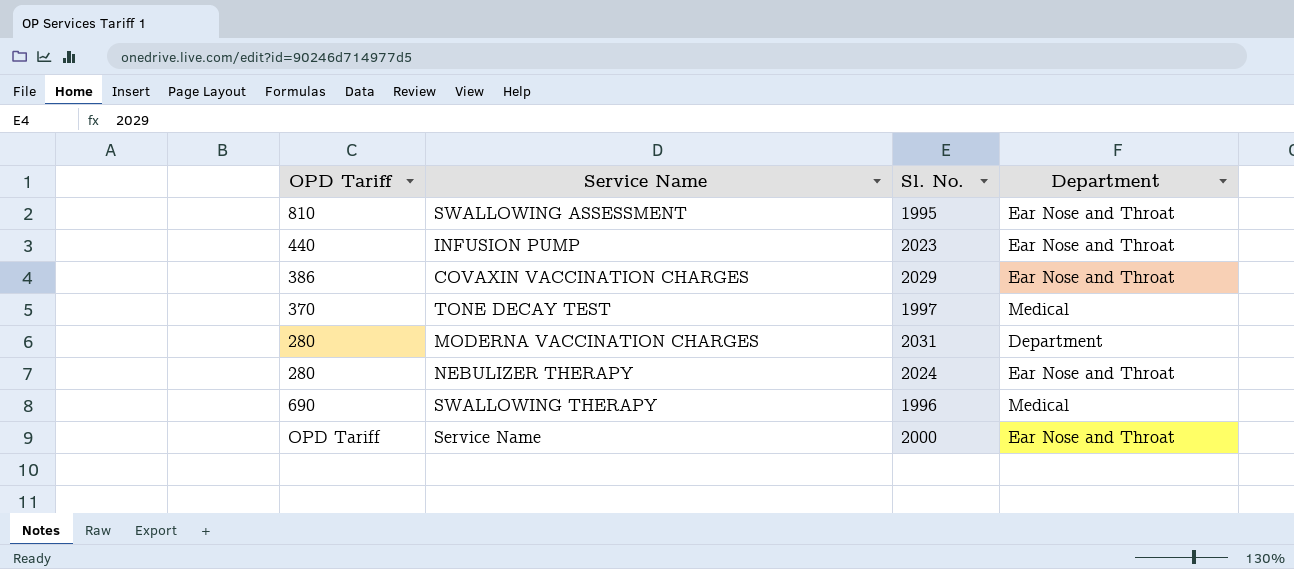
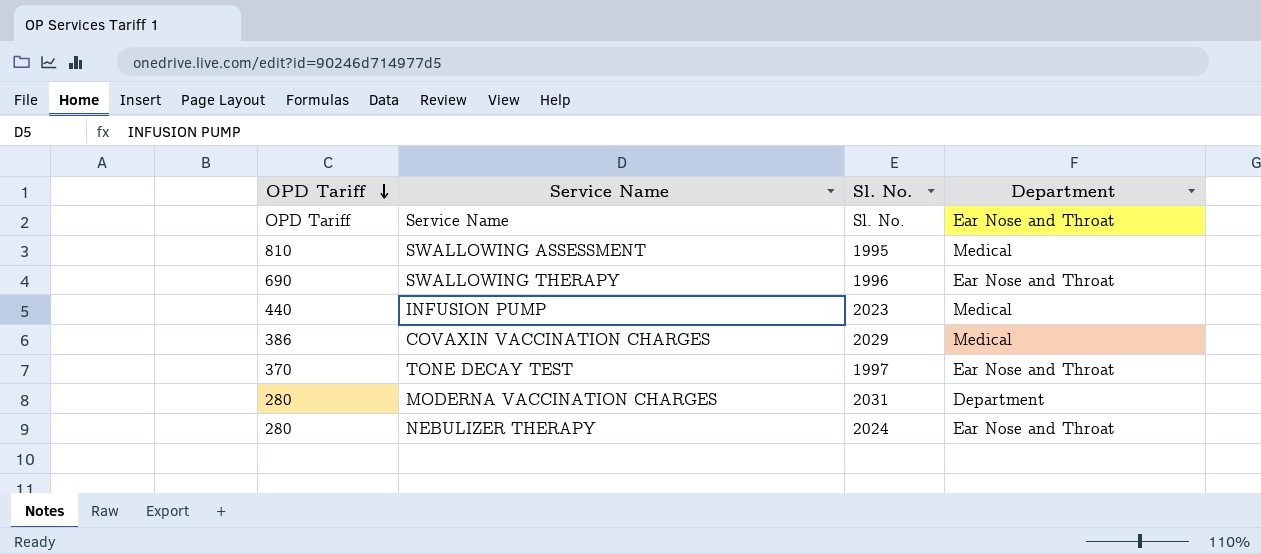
row order: none -> OPD Tariff descending
Service Name | Sl. No.: 2000 -> Sl. No.
SWALLOWING ASSESSMENT | Department: Ear Nose and Throat -> Medical
SWALLOWING THERAPY | Department: Medical -> Ear Nose and Throat
INFUSION PUMP | Department: Ear Nose and Throat -> Medical
COVAXIN VACCINATION CHARGES | Department: Ear Nose and Throat -> Medical
TONE DECAY TEST | Department: Medical -> Ear Nose and Throat

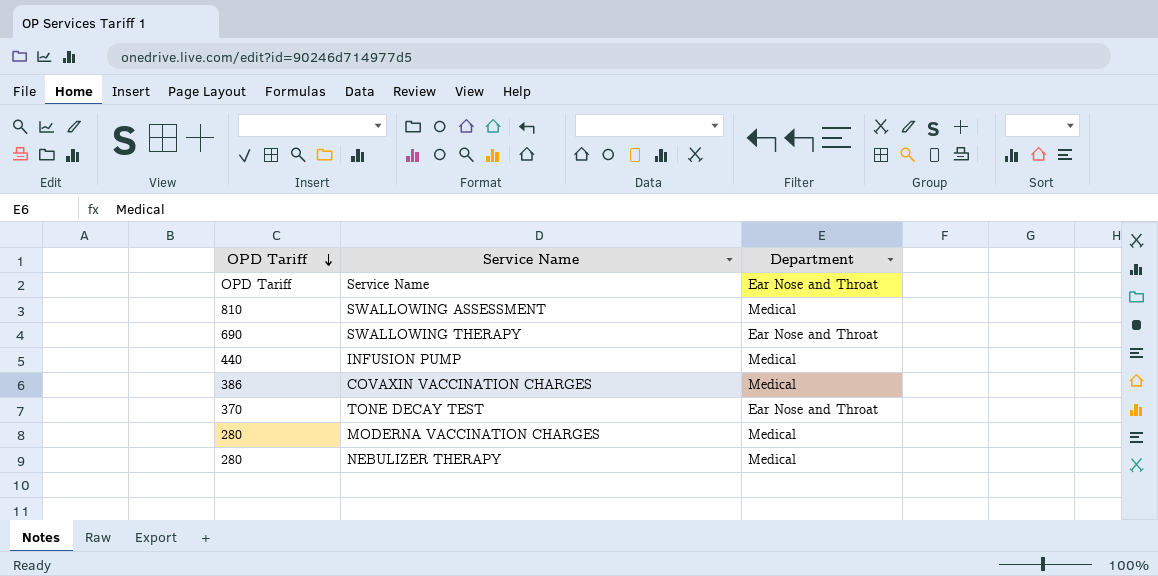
column Sl. No. | position: 3 -> none
MODERNA VACCINATION CHARGES | Department: Department -> Medical
NEBULIZER THERAPY | Department: Ear Nose and Throat -> Medical

